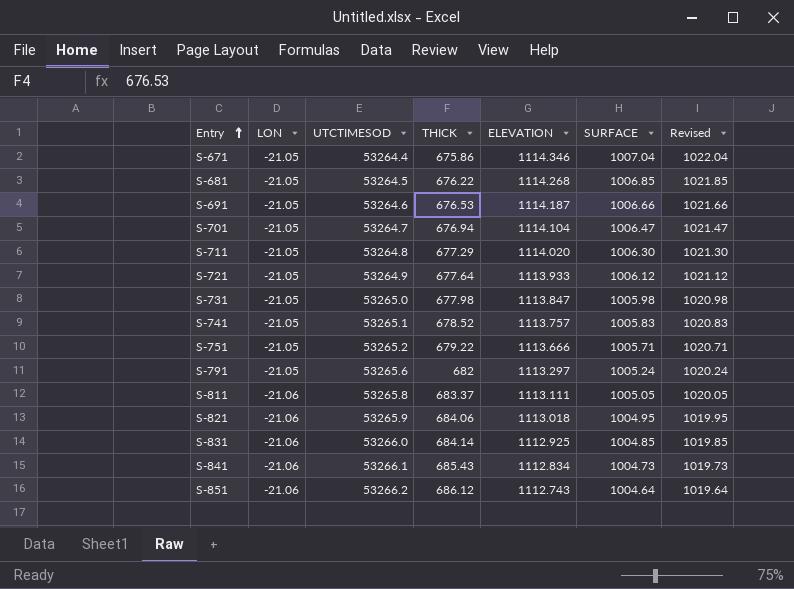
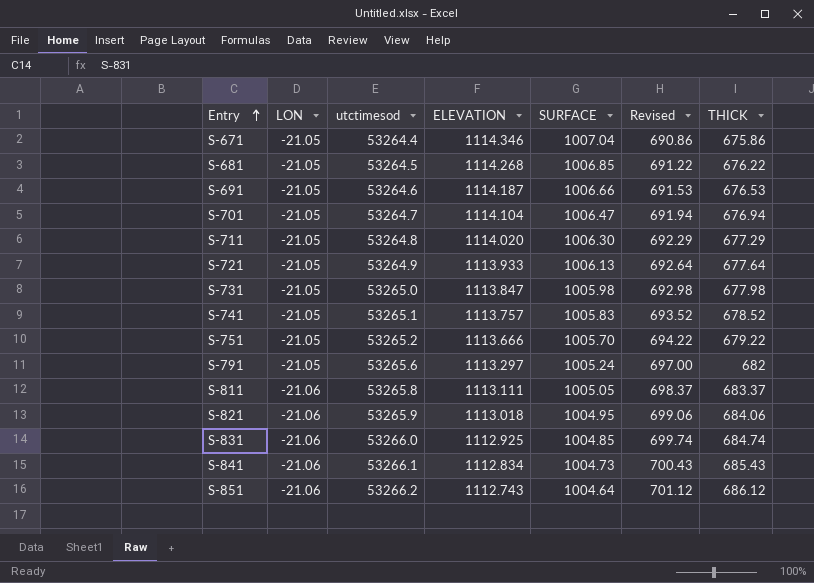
column name: UTCTIMESOD -> utctimesod
column Revised | formula: [SURFACE] + 15 -> [THICK] + 15
column THICK | position: 4 -> 7
S-721 | SURFACE: 1006.12 -> 1006.13
S-751 | SURFACE: 1005.71 -> 1005.70
S-831 | THICK: 684.14 -> 684.74

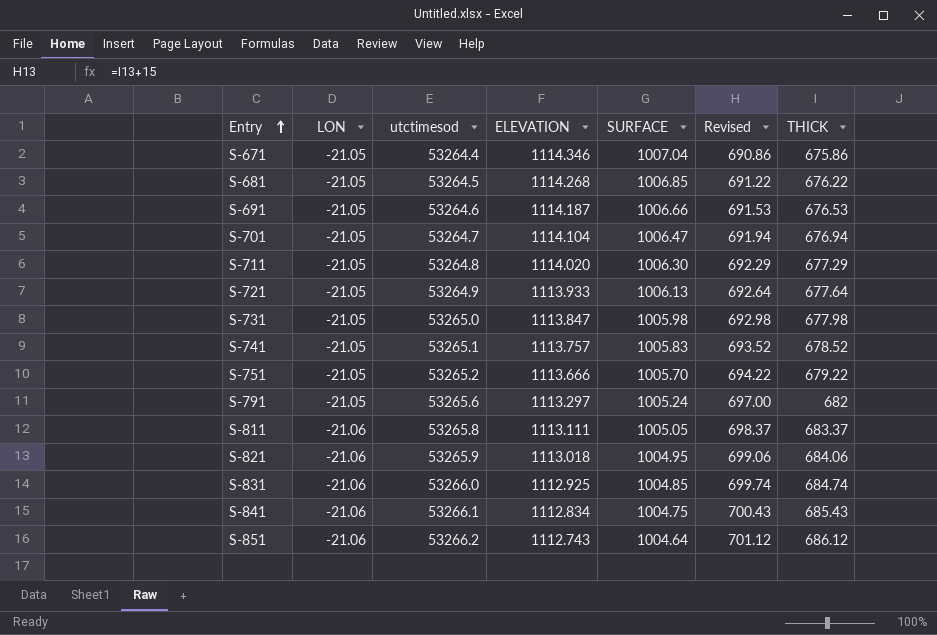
S-841 | SURFACE: 1004.73 -> 1004.75

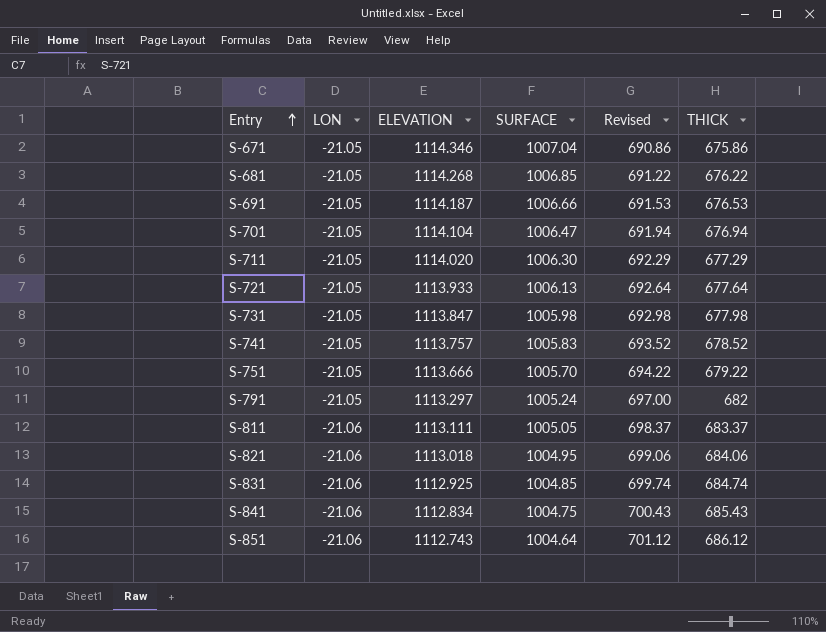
column utctimesod | position: 3 -> none

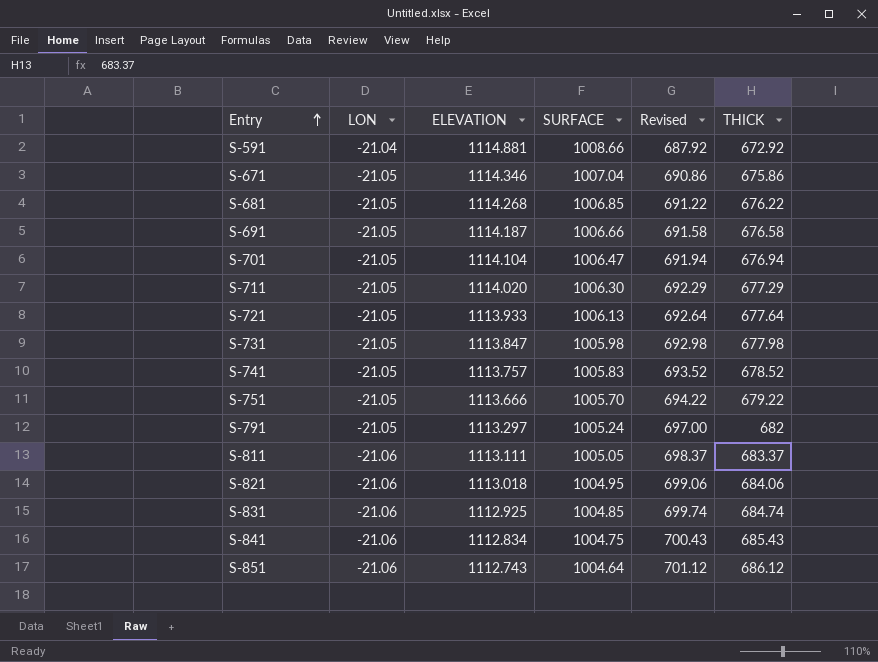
row S-591: none -> -21.04 | 1114.881 | 1008.66 | 687.92 | 672.92
S-691 | Revised: 691.53 -> 691.58
S-691 | THICK: 676.53 -> 676.58

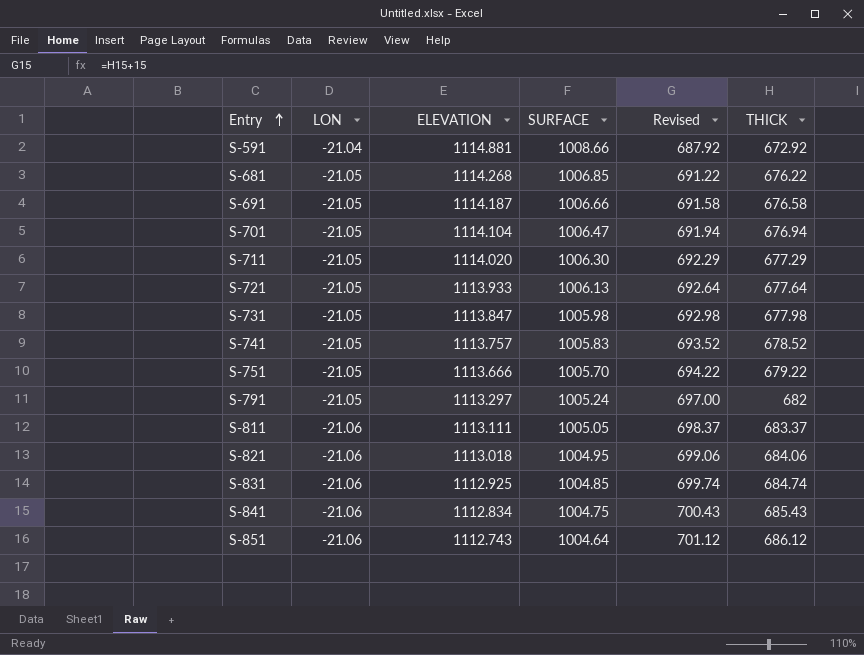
row S-671: -21.05 | 1114.346 | 1007.04 | 690.86 | 675.86 -> none

